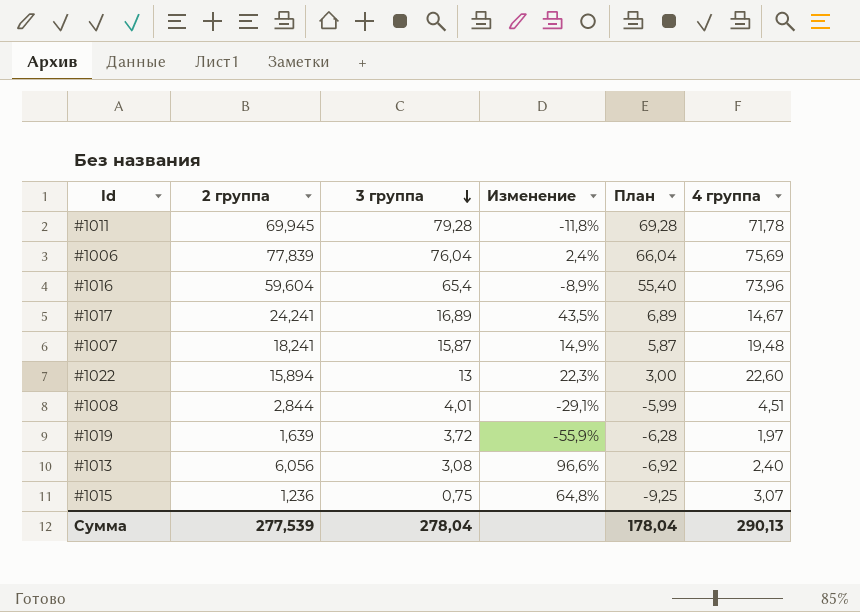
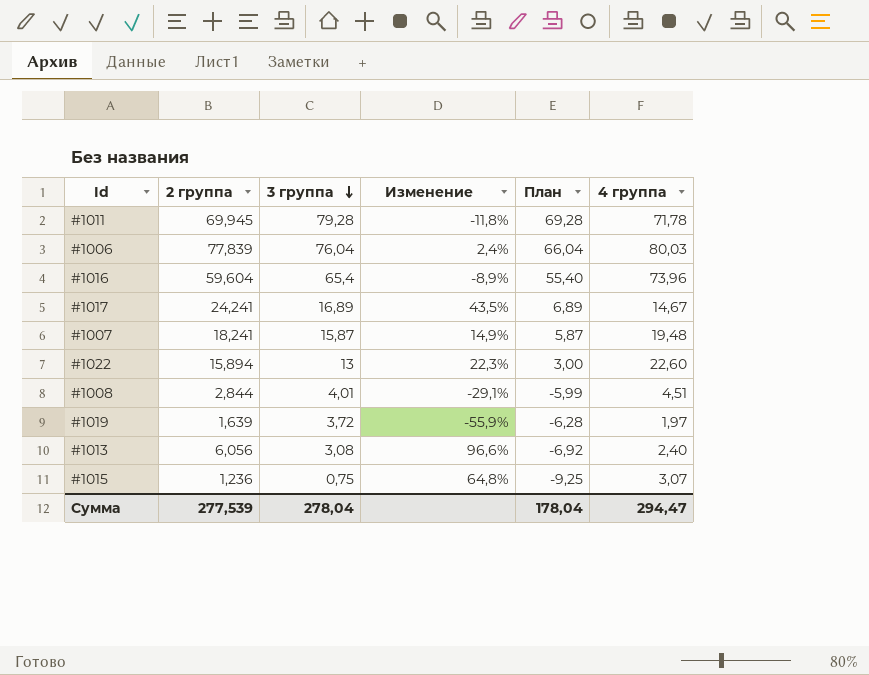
#1006 | 4 группа: 75,69 -> 80,03
Сумма | 4 группа: 290,13 -> 294,47

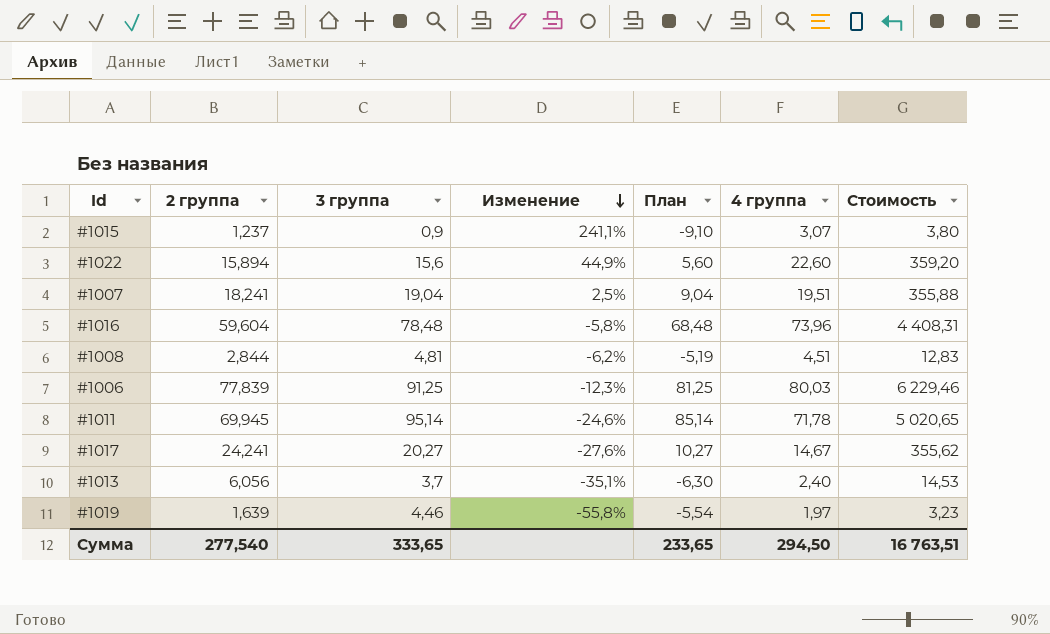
row order: 3 группа descending -> Изменение descending
column Изменение | formula: ([2 группа] - [3 группа]) / [3 группа] -> ([4 группа] - [3 группа]) / [3 группа]
column Стоимость | formula: none -> [2 группа] * [4 группа]
#1015 | 2 группа: 1,236 -> 1,237
#1015 | 3 группа: 0,75 -> 0,9
#1015 | План: -9,25 -> -9,10
#1022 | 3 группа: 13 -> 15,6
#1022 | План: 3,00 -> 5,60
#1007 | 3 группа: 15,87 -> 19,04
#1007 | План: 5,87 -> 9,04
#1007 | 4 группа: 19,48 -> 19,51
#1016 | 3 группа: 65,4 -> 78,48
#1016 | План: 55,40 -> 68,48
#1008 | 3 группа: 4,01 -> 4,81
#1008 | План: -5,99 -> -5,19
#1006 | 3 группа: 76,04 -> 91,25
#1006 | План: 66,04 -> 81,25
#1011 | 3 группа: 79,28 -> 95,14
#1011 | План: 69,28 -> 85,14
#1017 | 3 группа: 16,89 -> 20,27
#1017 | План: 6,89 -> 10,27
#1013 | 3 группа: 3,08 -> 3,7
#1013 | План: -6,92 -> -6,30
#1019 | 3 группа: 3,72 -> 4,46
#1019 | План: -6,28 -> -5,54
Сумма | 2 группа: 277,539 -> 277,540
Сумма | 3 группа: 278,04 -> 333,65
Сумма | План: 178,04 -> 233,65
Сумма | 4 группа: 294,47 -> 294,50

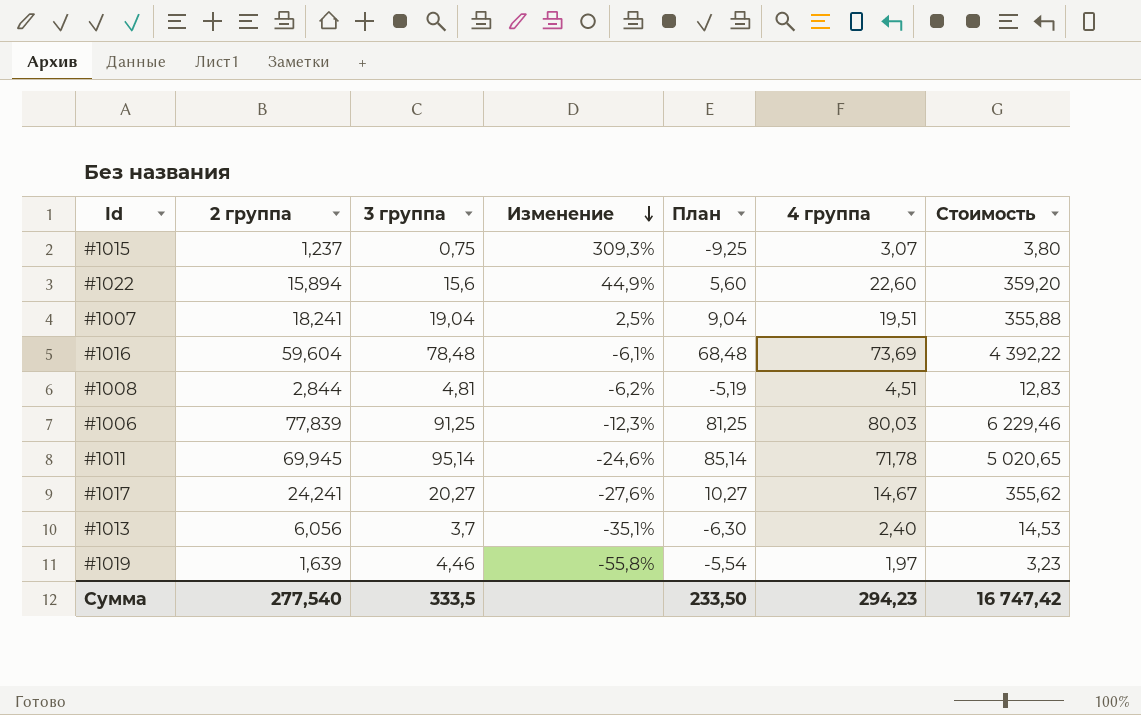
#1015 | 3 группа: 0,9 -> 0,75
#1015 | Изменение: 241,1% -> 309,3%
#1015 | План: -9,10 -> -9,25
#1016 | Изменение: -5,8% -> -6,1%
#1016 | 4 группа: 73,96 -> 73,69
#1016 | Стоимость: 4 408,31 -> 4 392,22
Сумма | 3 группа: 333,65 -> 333,5
Сумма | План: 233,65 -> 233,50
Сумма | 4 группа: 294,50 -> 294,23
Сумма | Стоимость: 16 763,51 -> 16 747,42

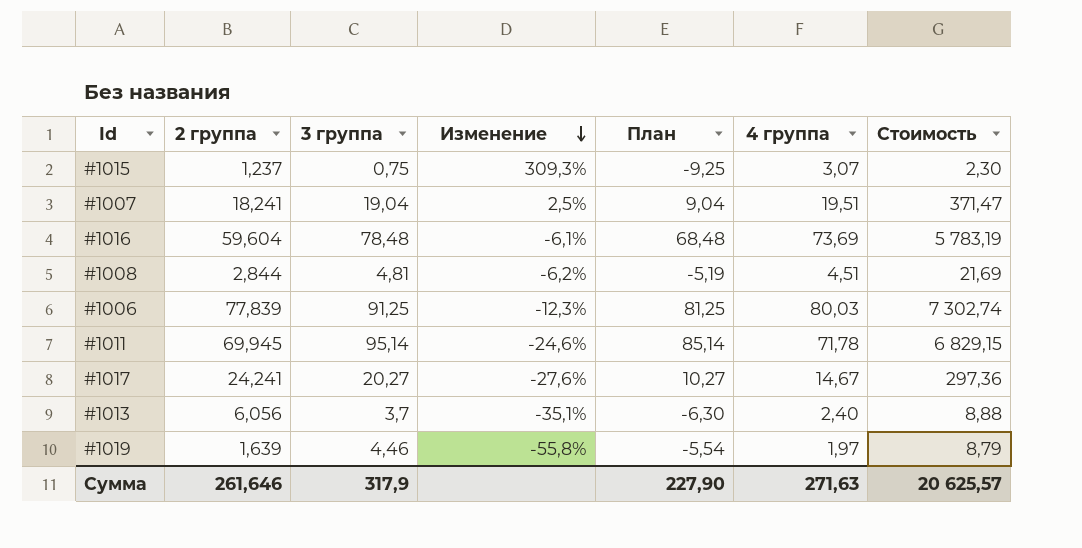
column Стоимость | formula: [2 группа] * [4 группа] -> [3 группа] * [4 группа]
row #1022: 15,894 | 15,6 | 44,9% | 5,60 | 22,60 | 359,20 -> none
Сумма | 2 группа: 277,540 -> 261,646
Сумма | 3 группа: 333,5 -> 317,9
Сумма | План: 233,50 -> 227,90
Сумма | 4 группа: 294,23 -> 271,63
Сумма | Стоимость: 16 747,42 -> 20 625,57

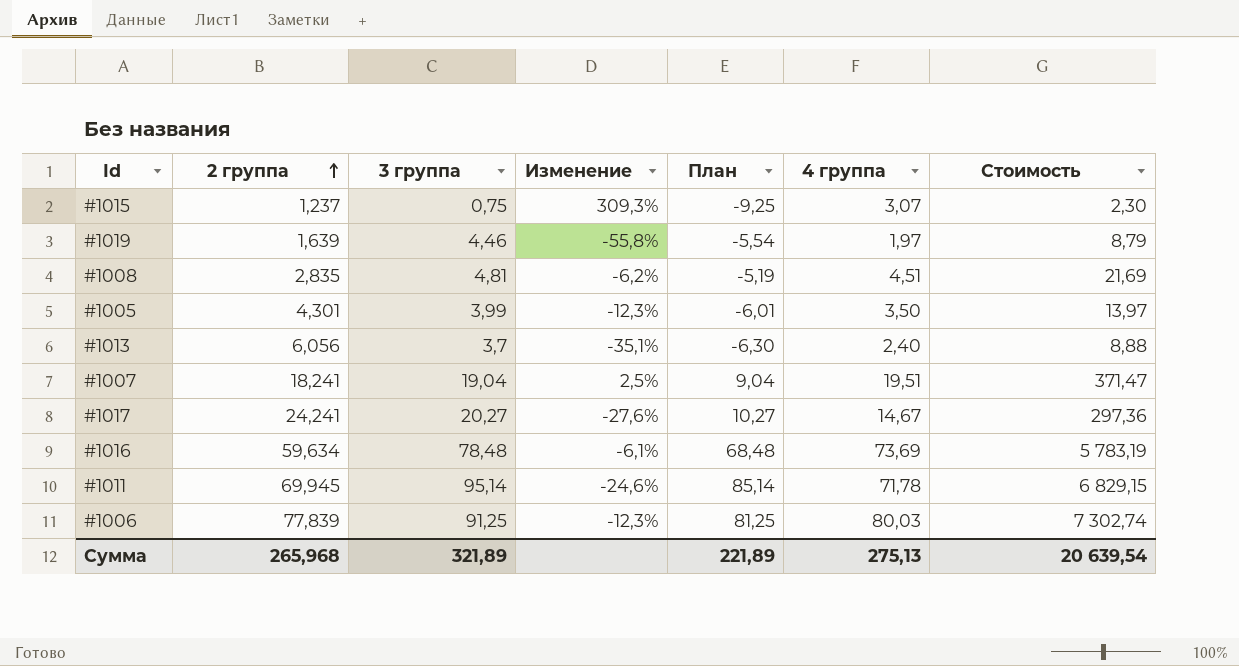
row order: Изменение descending -> 2 группа ascending
#1008 | 2 группа: 2,844 -> 2,835
row #1005: none -> 4,301 | 3,99 | -12,3% | -6,01 | 3,50 | 13,97
#1016 | 2 группа: 59,604 -> 59,634
Сумма | 2 группа: 261,646 -> 265,968
Сумма | 3 группа: 317,9 -> 321,89
Сумма | План: 227,90 -> 221,89
Сумма | 4 группа: 271,63 -> 275,13
Сумма | Стоимость: 20 625,57 -> 20 639,54

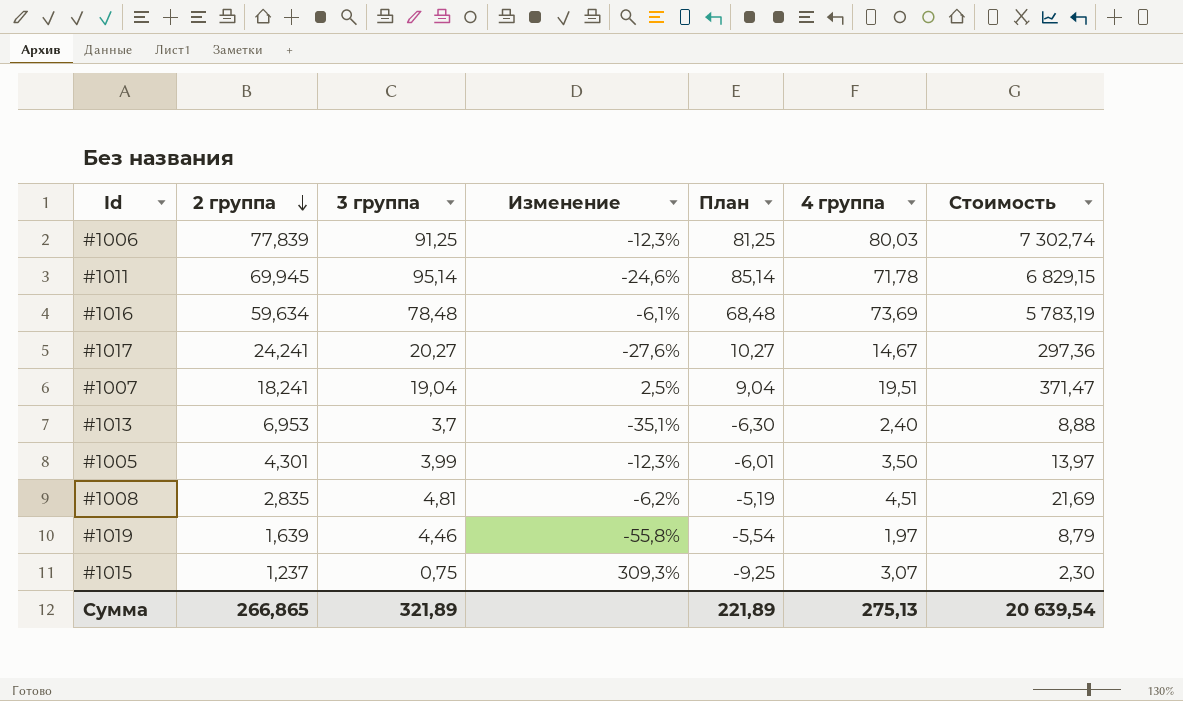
row order: 2 группа ascending -> 2 группа descending
#1013 | 2 группа: 6,056 -> 6,953
Сумма | 2 группа: 265,968 -> 266,865

